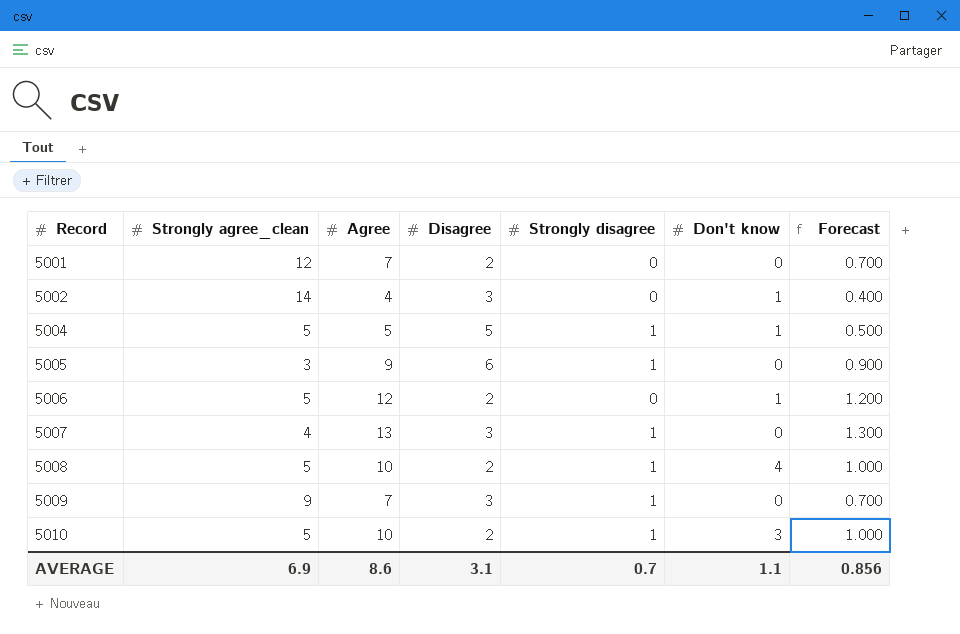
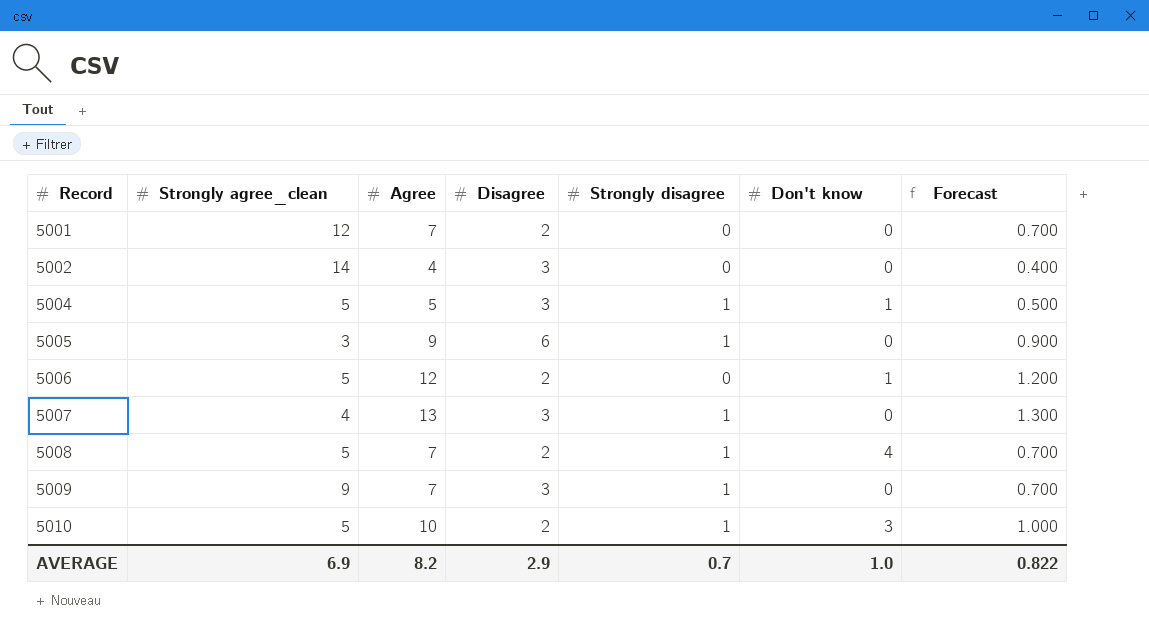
5002 | Don't know: 1 -> 0
5004 | Disagree: 5 -> 3
5008 | Agree: 10 -> 7
5008 | Forecast: 1.000 -> 0.700
AVERAGE | Agree: 8.6 -> 8.2
AVERAGE | Disagree: 3.1 -> 2.9
AVERAGE | Don't know: 1.1 -> 1.0
AVERAGE | Forecast: 0.856 -> 0.822

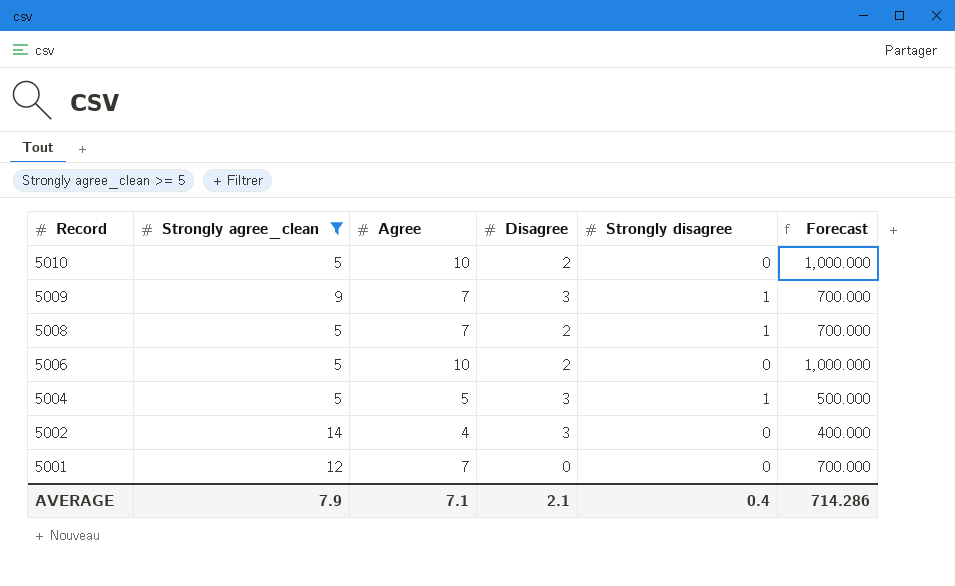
filter: none -> Strongly agree_clean >= 5
row order: Record ascending -> Record descending
column Don't know | position: 6 -> none
column Forecast | formula: [Agree] * 0.1 -> [Agree] * 100
5010 | Strongly disagree: 1 -> 0
5006 | Agree: 12 -> 10
5001 | Disagree: 2 -> 0
AVERAGE | Strongly agree_clean: 6.9 -> 7.9
AVERAGE | Agree: 8.2 -> 7.1
AVERAGE | Disagree: 2.9 -> 2.1
AVERAGE | Strongly disagree: 0.7 -> 0.4
AVERAGE | Forecast: 0.822 -> 714.286

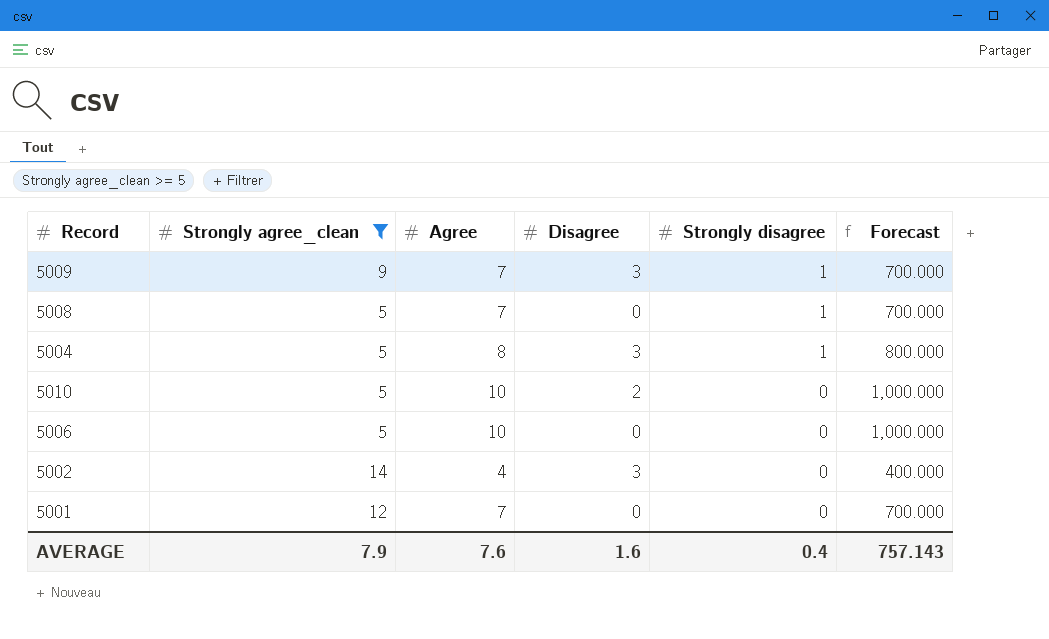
row order: Record descending -> Strongly disagree descending
5008 | Disagree: 2 -> 0
5004 | Agree: 5 -> 8
5004 | Forecast: 500.000 -> 800.000
5006 | Disagree: 2 -> 0
AVERAGE | Agree: 7.1 -> 7.6
AVERAGE | Disagree: 2.1 -> 1.6
AVERAGE | Forecast: 714.286 -> 757.143

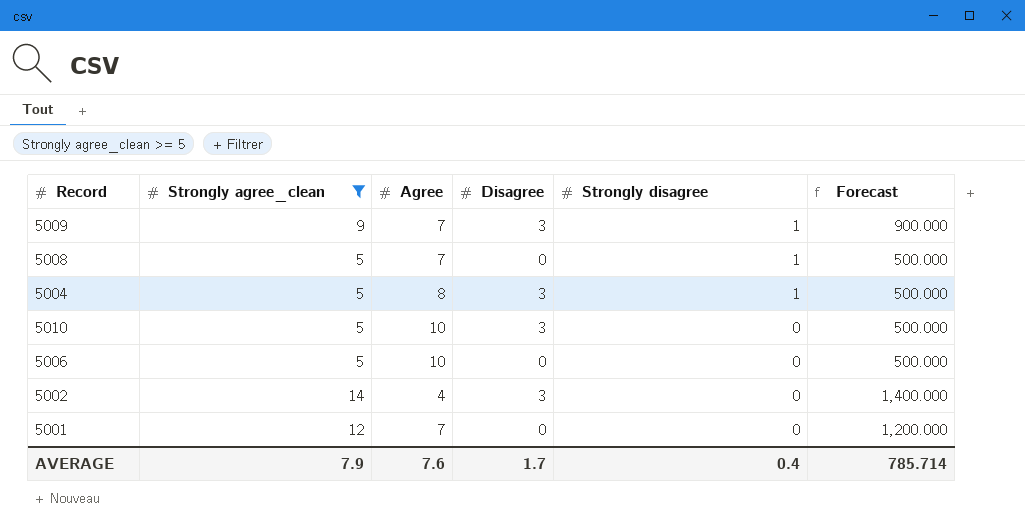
column Forecast | formula: [Agree] * 100 -> [Strongly agree_clean] * 100
5010 | Disagree: 2 -> 3
AVERAGE | Disagree: 1.6 -> 1.7
AVERAGE | Forecast: 757.143 -> 785.714

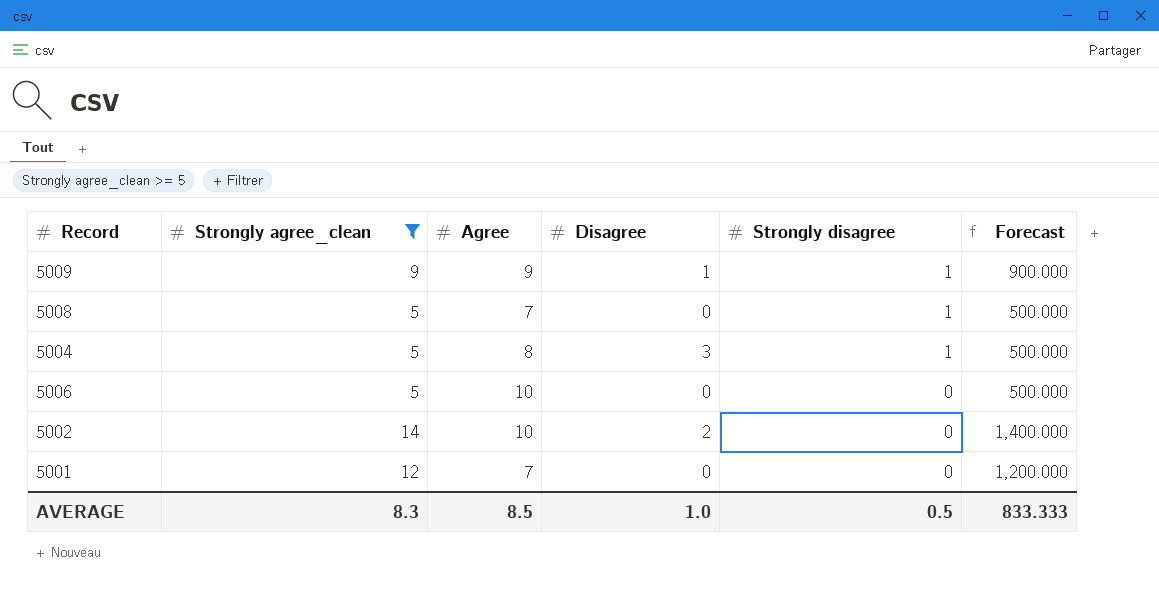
row 5010: 5 | 10 | 3 | 0 | 500.000 -> none
5009 | Agree: 7 -> 9
5009 | Disagree: 3 -> 1
5002 | Agree: 4 -> 10
5002 | Disagree: 3 -> 2
AVERAGE | Strongly agree_clean: 7.9 -> 8.3
AVERAGE | Agree: 7.6 -> 8.5
AVERAGE | Disagree: 1.7 -> 1.0
AVERAGE | Strongly disagree: 0.4 -> 0.5
AVERAGE | Forecast: 785.714 -> 833.333

